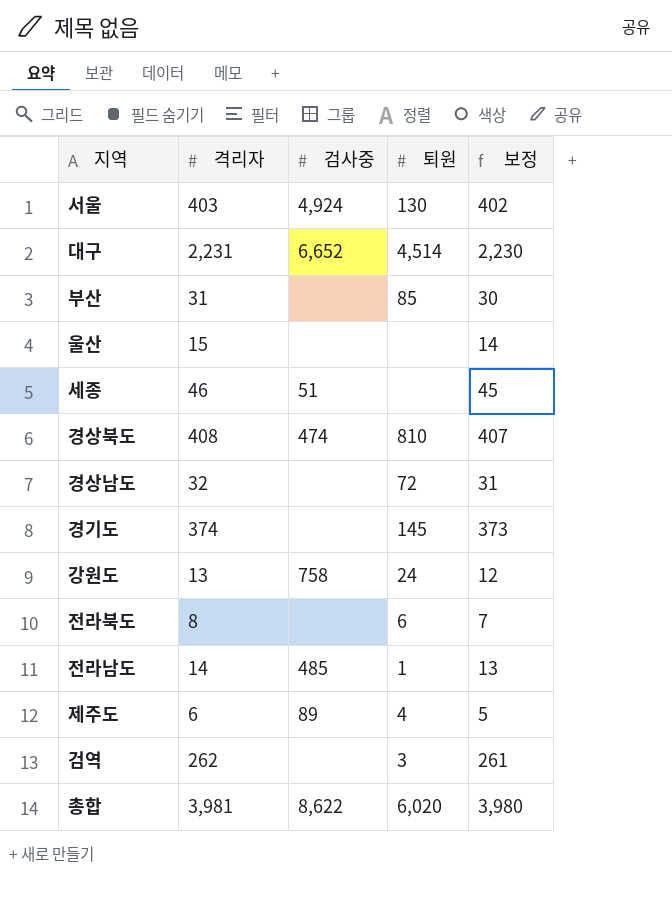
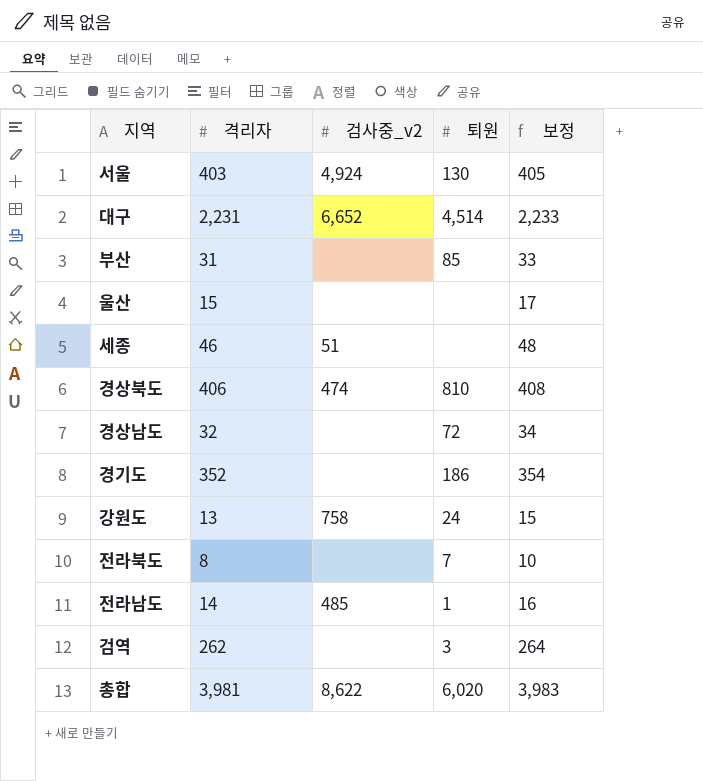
column name: 검사중 -> 검사중_v2
column 보정 | formula: [격리자] - 1 -> [격리자] + 2
row 제주도: 6 | 89 | 4 | 5 -> none
경상북도 | 격리자: 408 -> 406
경기도 | 격리자: 374 -> 352
경기도 | 퇴원: 145 -> 186
전라북도 | 퇴원: 6 -> 7

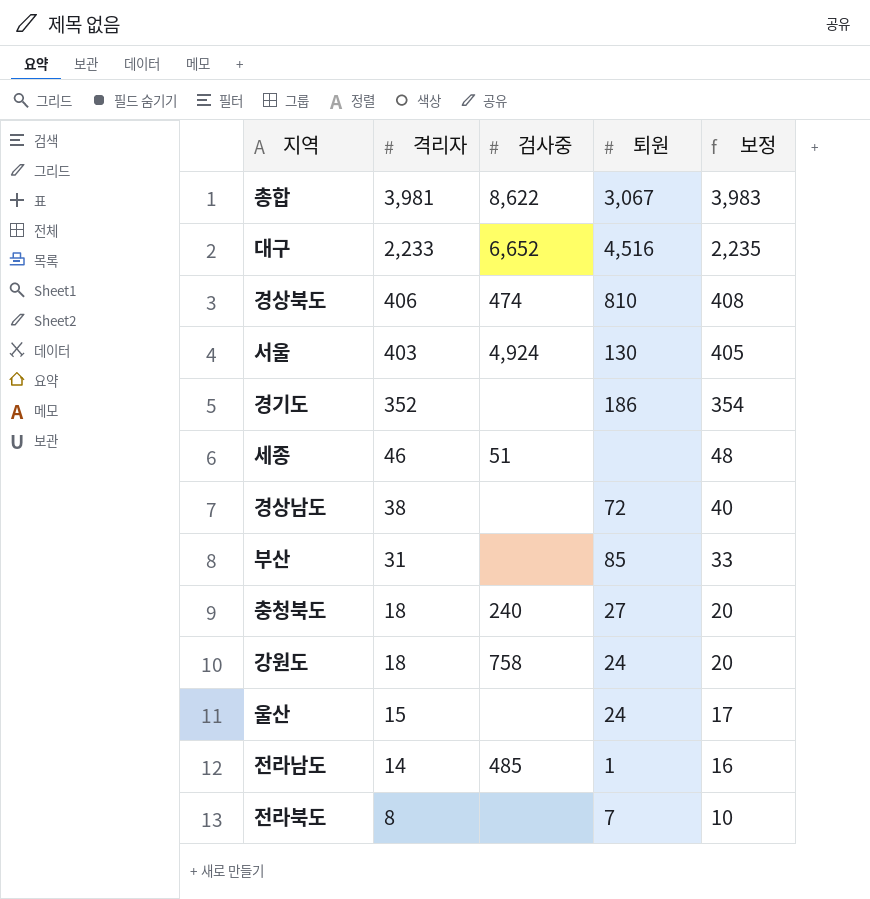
row order: none -> 격리자 descending
column name: 검사중_v2 -> 검사중
row 검역: 262 | none | 3 | 264 -> none
총합 | 퇴원: 6,020 -> 3,067
대구 | 격리자: 2,231 -> 2,233
대구 | 퇴원: 4,514 -> 4,516
대구 | 보정: 2,233 -> 2,235
경상남도 | 격리자: 32 -> 38
경상남도 | 보정: 34 -> 40
row 충청북도: none -> 18 | 240 | 27 | 20
강원도 | 격리자: 13 -> 18
강원도 | 보정: 15 -> 20
울산 | 퇴원: none -> 24

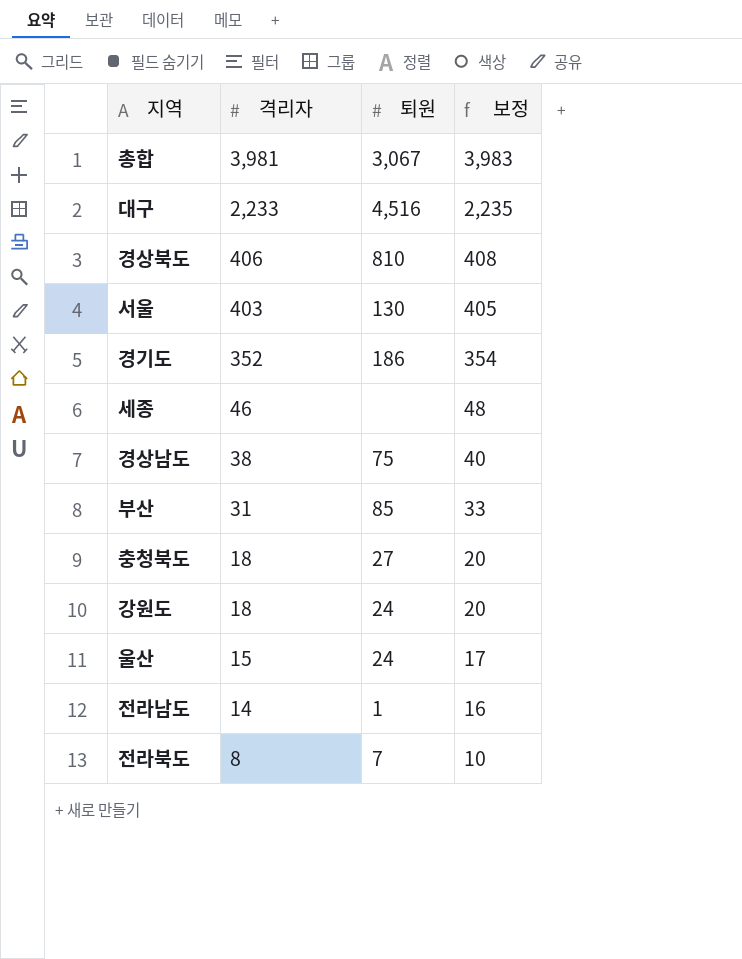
column 검사중 | position: 3 -> none
경상남도 | 퇴원: 72 -> 75

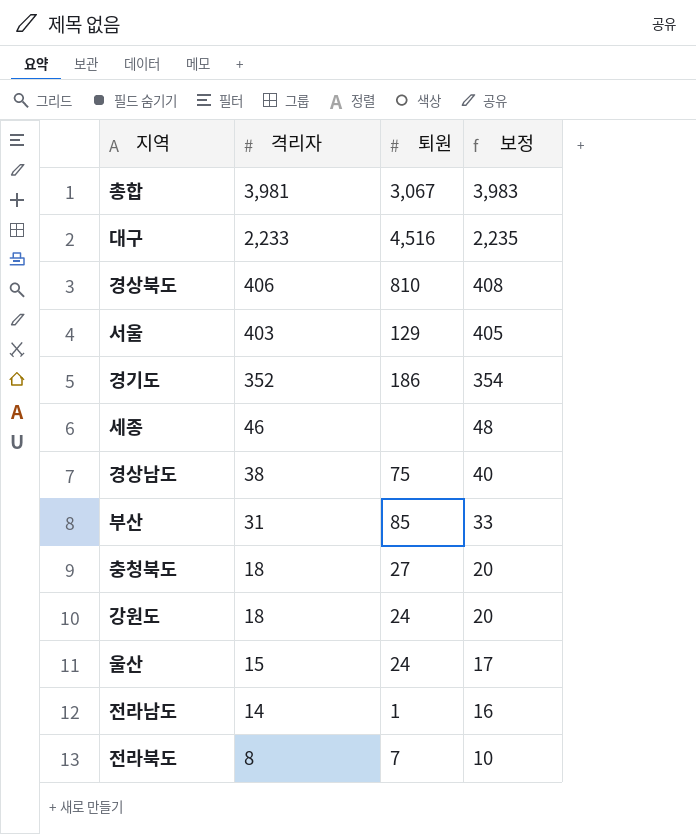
서울 | 퇴원: 130 -> 129

